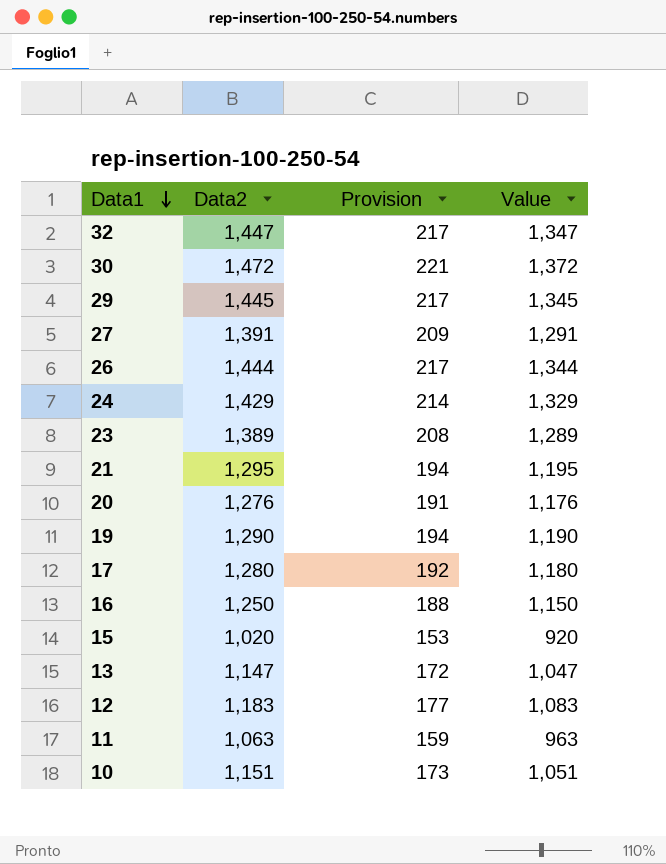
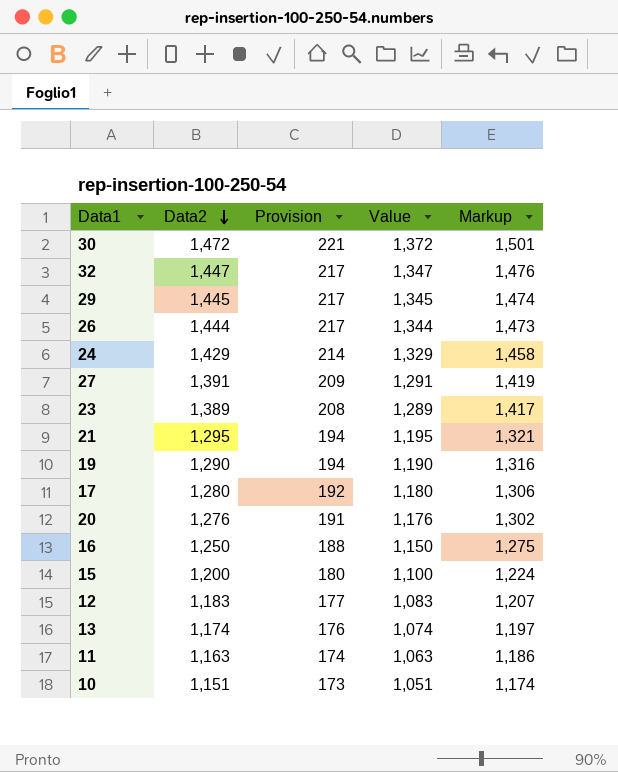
row order: Data1 descending -> Data2 descending
column Markup | formula: none -> [Data2] * 1.02
15 | Data2: 1,020 -> 1,200
15 | Provision: 153 -> 180
15 | Value: 920 -> 1,100
13 | Data2: 1,147 -> 1,174
13 | Provision: 172 -> 176
13 | Value: 1,047 -> 1,074
11 | Data2: 1,063 -> 1,163
11 | Provision: 159 -> 174
11 | Value: 963 -> 1,063

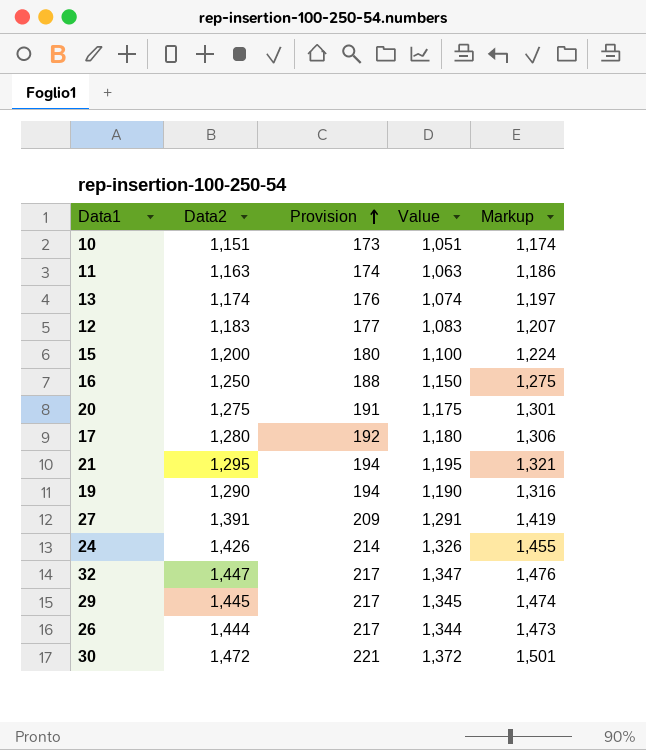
row order: Data2 descending -> Provision ascending
row 23: 1,389 | 208 | 1,289 | 1,417 -> none
20 | Data2: 1,276 -> 1,275
20 | Value: 1,176 -> 1,175
20 | Markup: 1,302 -> 1,301
24 | Data2: 1,429 -> 1,426
24 | Value: 1,329 -> 1,326
24 | Markup: 1,458 -> 1,455

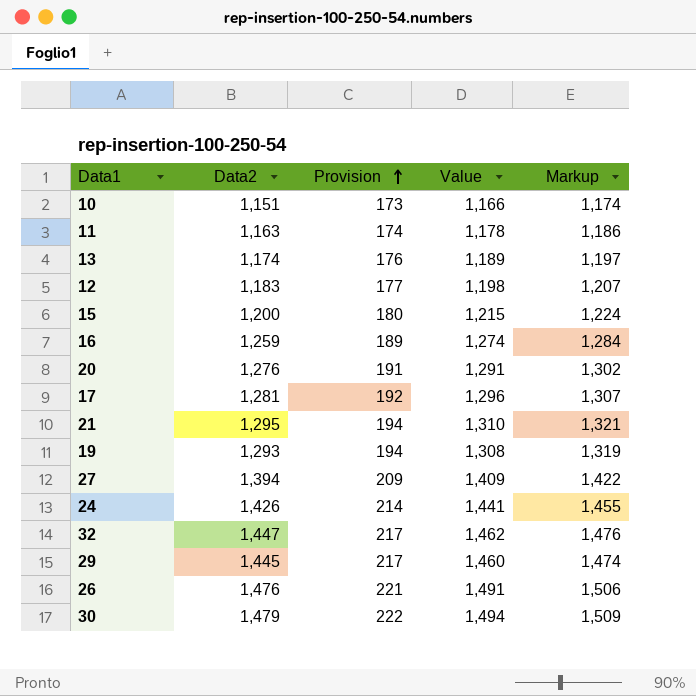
column Value | formula: [Data2] - 100 -> [Data2] + 15
16 | Data2: 1,250 -> 1,259
16 | Provision: 188 -> 189
16 | Markup: 1,275 -> 1,284
20 | Data2: 1,275 -> 1,276
20 | Markup: 1,301 -> 1,302
17 | Data2: 1,280 -> 1,281
17 | Markup: 1,306 -> 1,307
19 | Data2: 1,290 -> 1,293
19 | Markup: 1,316 -> 1,319
27 | Data2: 1,391 -> 1,394
27 | Markup: 1,419 -> 1,422
26 | Data2: 1,444 -> 1,476
26 | Provision: 217 -> 221
26 | Markup: 1,473 -> 1,506
30 | Data2: 1,472 -> 1,479
30 | Provision: 221 -> 222
30 | Markup: 1,501 -> 1,509

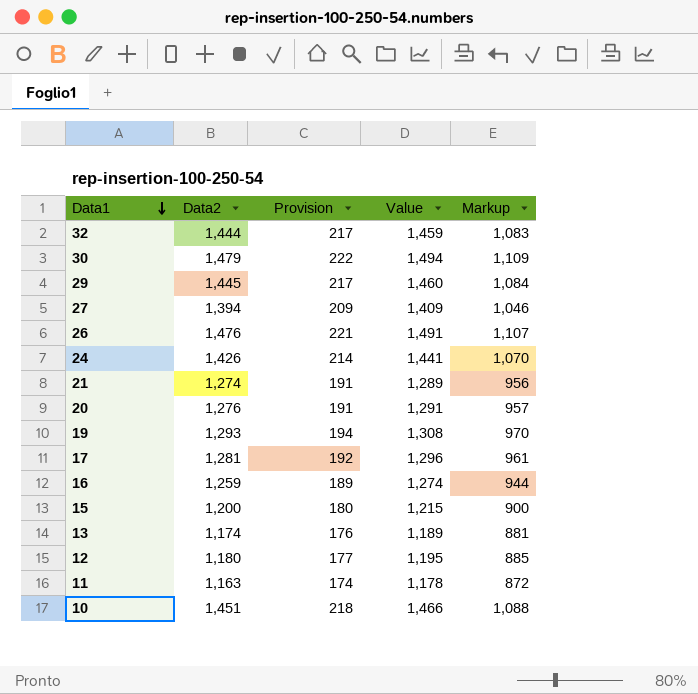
row order: Provision ascending -> Data1 descending
column Markup | formula: [Data2] * 1.02 -> [Data2] * 0.75
32 | Data2: 1,447 -> 1,444
32 | Value: 1,462 -> 1,459
21 | Data2: 1,295 -> 1,274
21 | Provision: 194 -> 191
21 | Value: 1,310 -> 1,289
12 | Data2: 1,183 -> 1,180
12 | Value: 1,198 -> 1,195
10 | Data2: 1,151 -> 1,451
10 | Provision: 173 -> 218
10 | Value: 1,166 -> 1,466

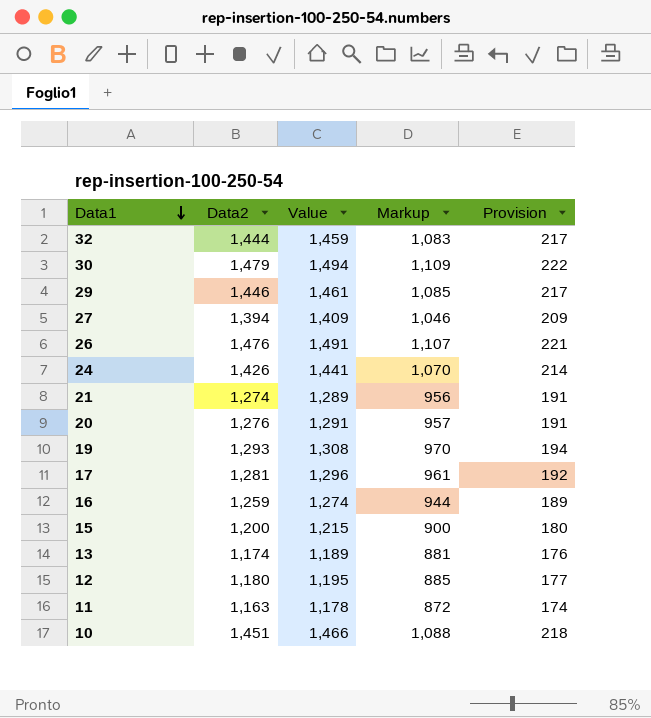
column Provision | position: 3 -> 5
29 | Data2: 1,445 -> 1,446
29 | Value: 1,460 -> 1,461
29 | Markup: 1,084 -> 1,085

